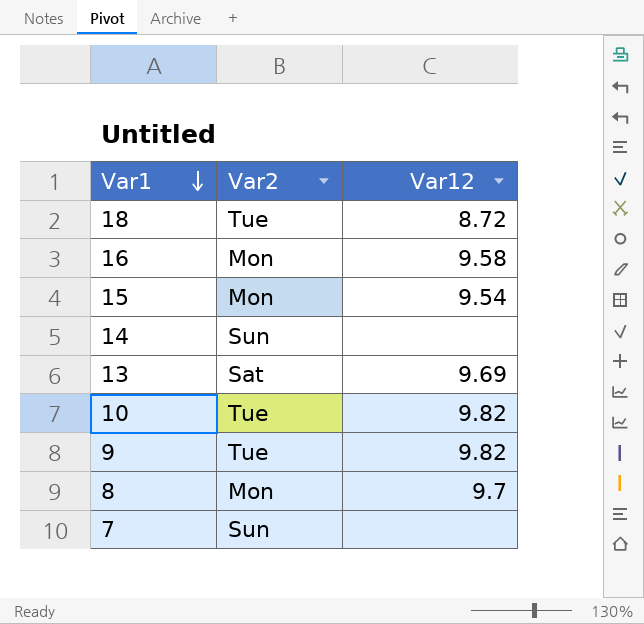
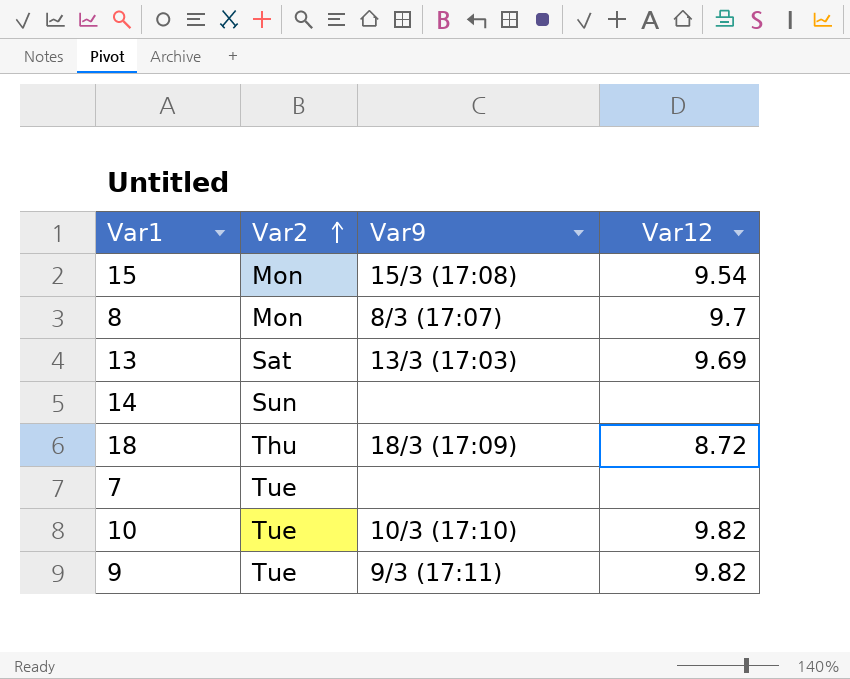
row order: Var1 descending -> Var2 ascending
column Var9 | position: none -> 3
row 16: Mon | 9.58 -> none
18 | Var2: Tue -> Thu
7 | Var2: Sun -> Tue

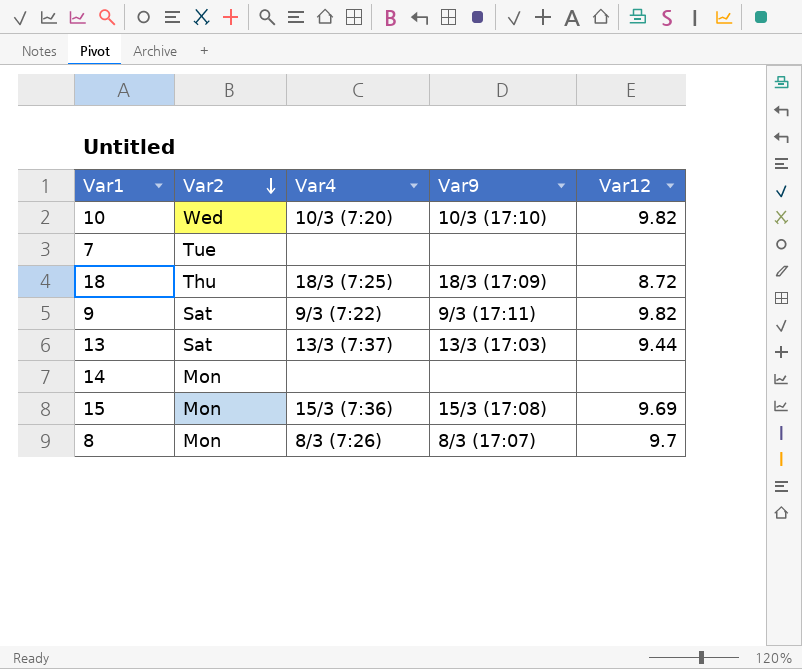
row order: Var2 ascending -> Var2 descending
column Var4 | position: none -> 3
10 | Var2: Tue -> Wed
9 | Var2: Tue -> Sat
13 | Var12: 9.69 -> 9.44
14 | Var2: Sun -> Mon
15 | Var12: 9.54 -> 9.69

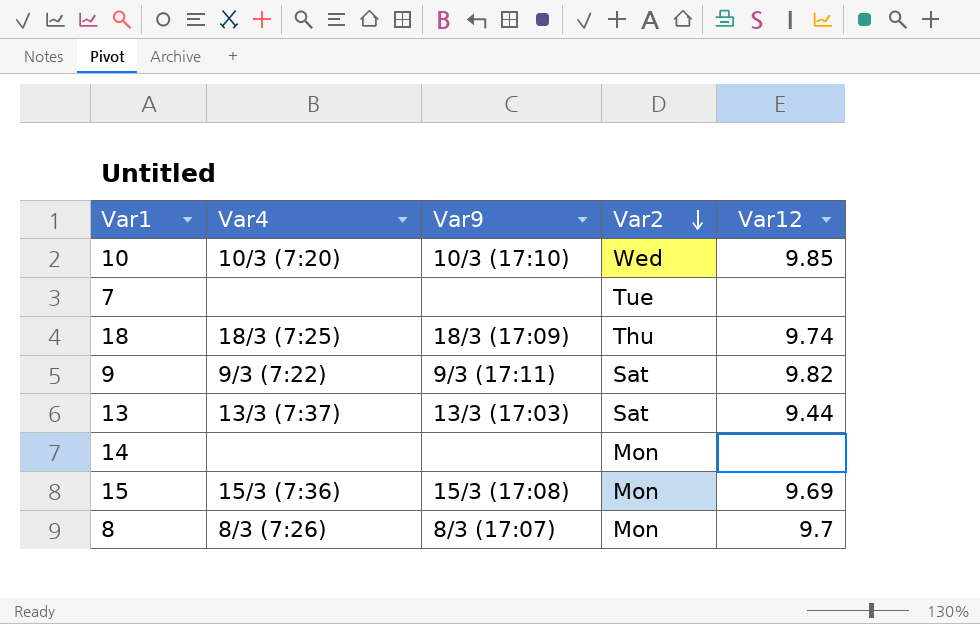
column Var2 | position: 2 -> 4
10 | Var12: 9.82 -> 9.85
18 | Var12: 8.72 -> 9.74

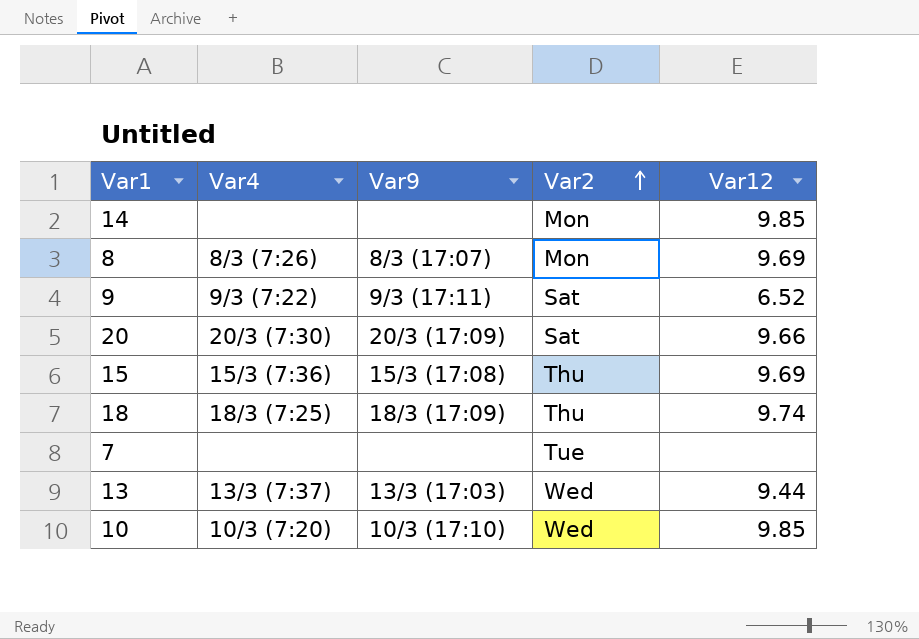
row order: Var2 descending -> Var2 ascending
14 | Var12: none -> 9.85
8 | Var12: 9.7 -> 9.69
9 | Var12: 9.82 -> 6.52
row 20: none -> 20/3 (7:30) | 20/3 (17:09) | Sat | 9.66
15 | Var2: Mon -> Thu
13 | Var2: Sat -> Wed

